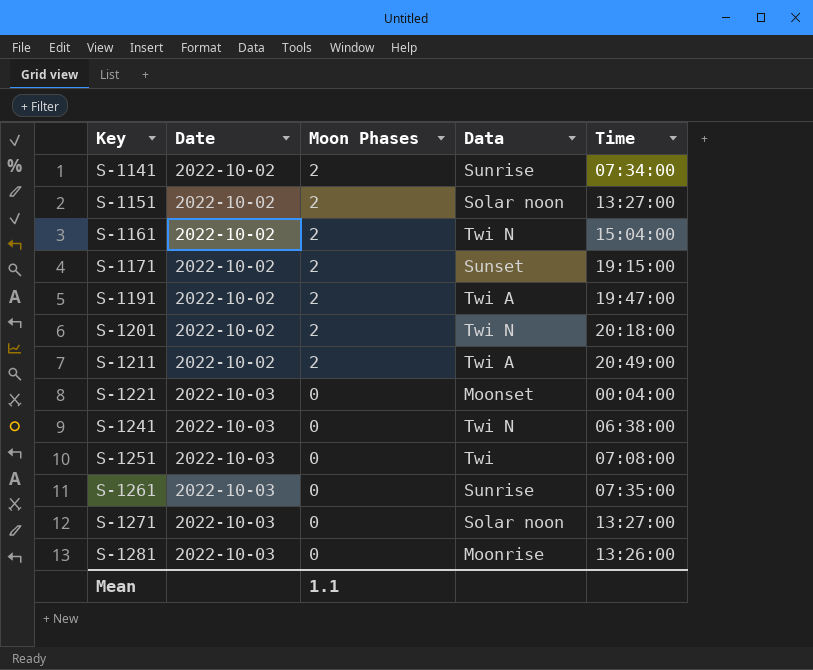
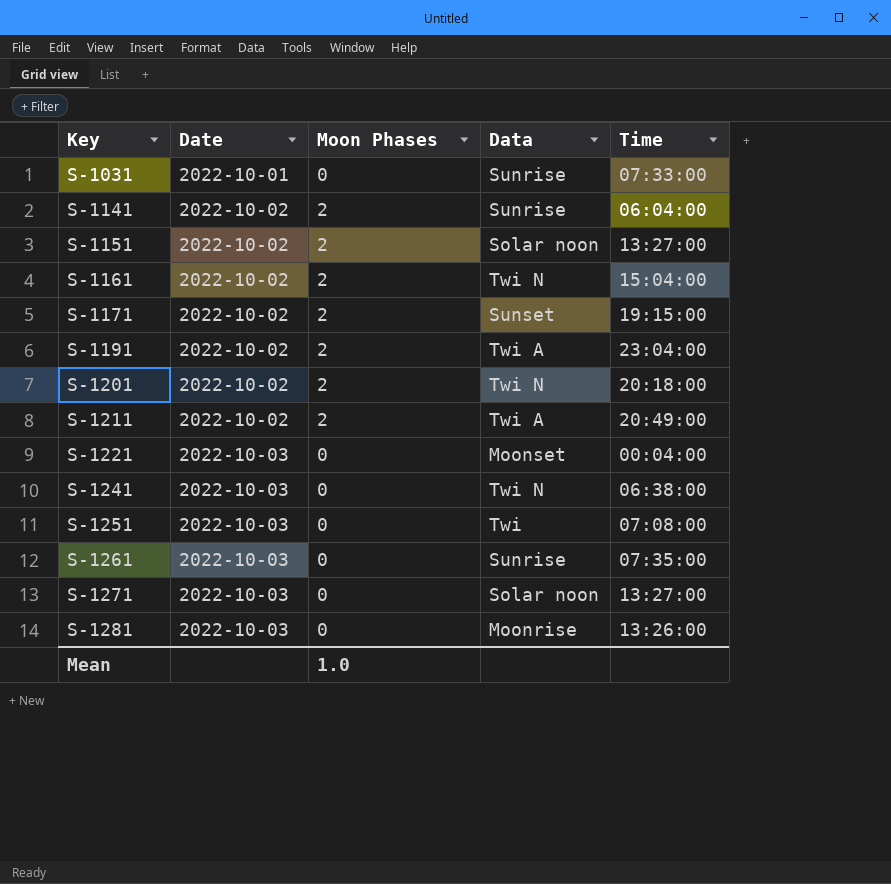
row S-1031: none -> 2022-10-01 | 0 | Sunrise | 07:33:00
S-1141 | Time: 07:34:00 -> 06:04:00
S-1191 | Time: 19:47:00 -> 23:04:00
Mean | Moon Phases: 1.1 -> 1.0

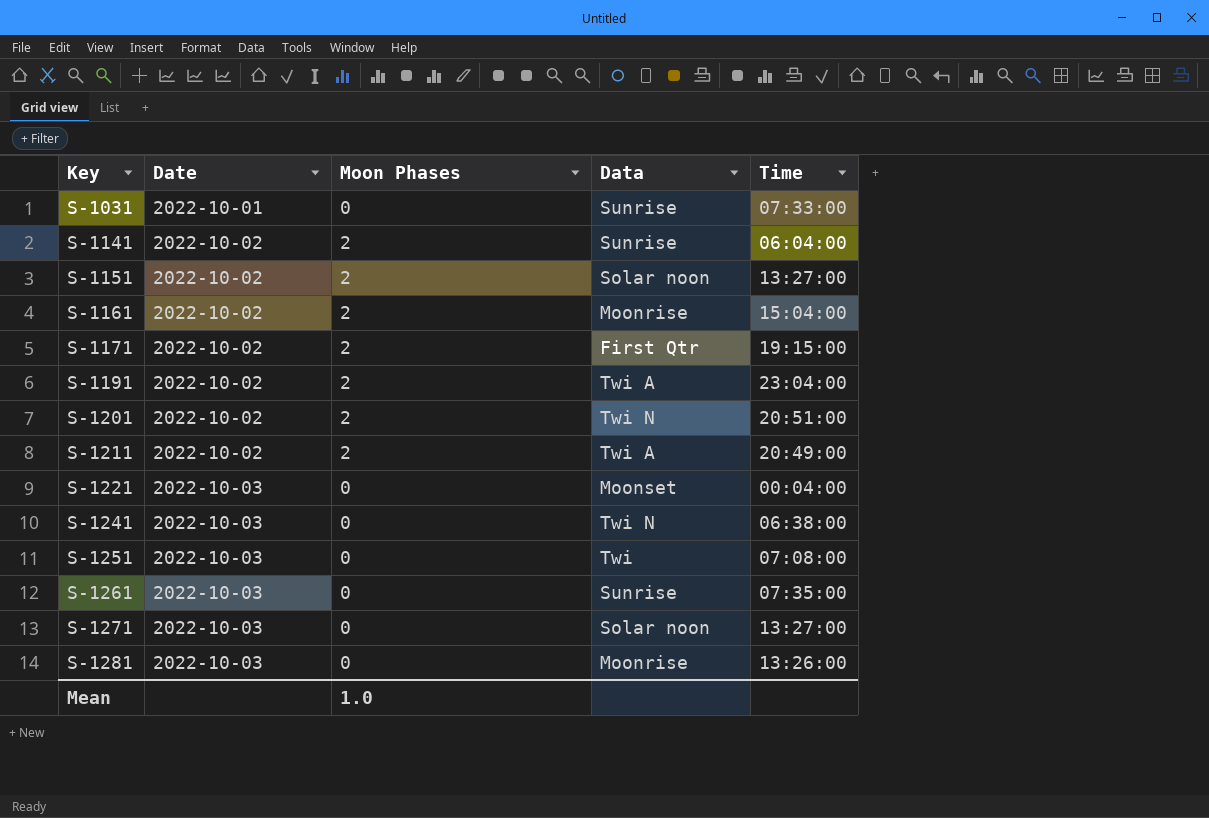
S-1161 | Data: Twi N -> Moonrise
S-1171 | Data: Sunset -> First Qtr
S-1201 | Time: 20:18:00 -> 20:51:00

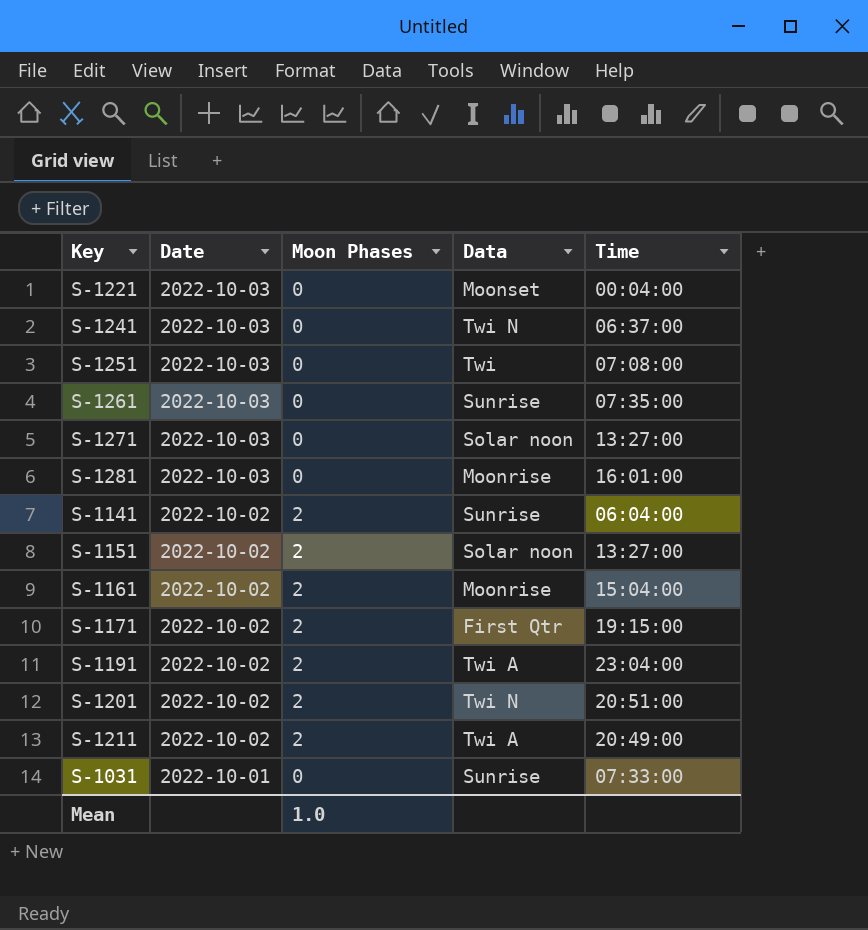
row order: Key ascending -> Date descending
S-1241 | Time: 06:38:00 -> 06:37:00
S-1281 | Time: 13:26:00 -> 16:01:00

